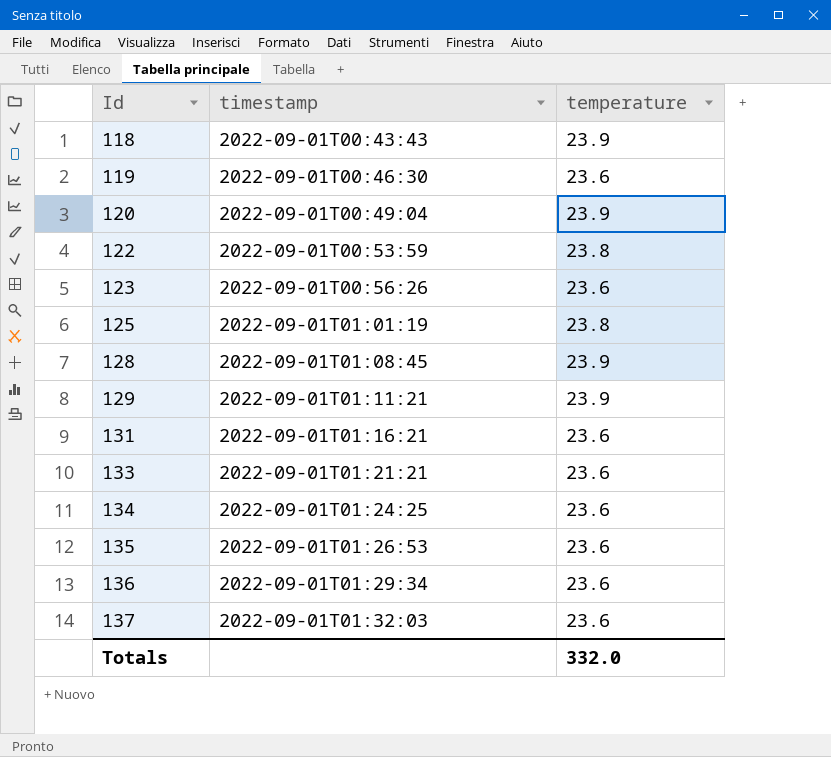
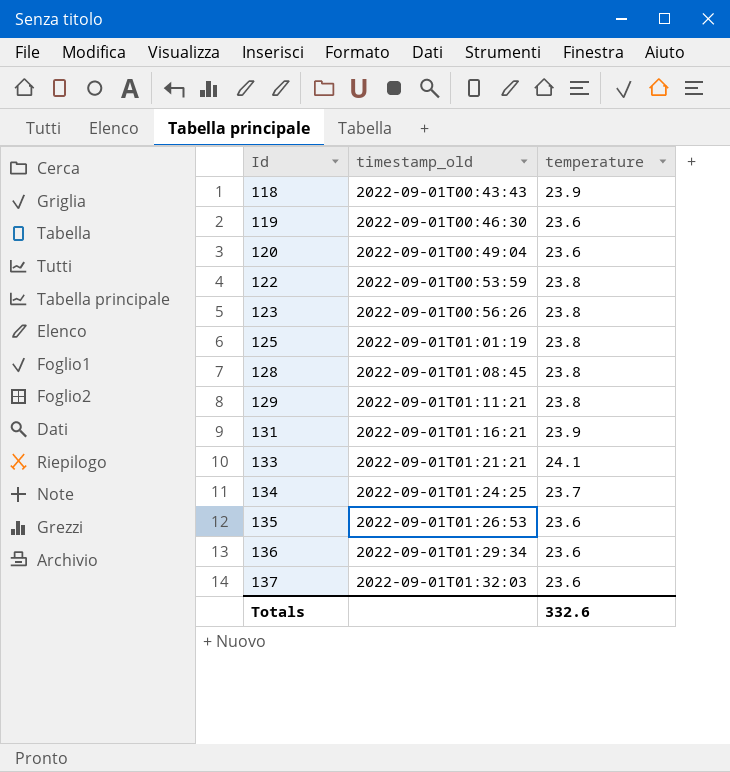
column name: timestamp -> timestamp_old
120 | temperature: 23.9 -> 23.6
123 | temperature: 23.6 -> 23.8
128 | temperature: 23.9 -> 23.8
129 | temperature: 23.9 -> 23.8
131 | temperature: 23.6 -> 23.9
133 | temperature: 23.6 -> 24.1
134 | temperature: 23.6 -> 23.7
Totals | temperature: 332.0 -> 332.6

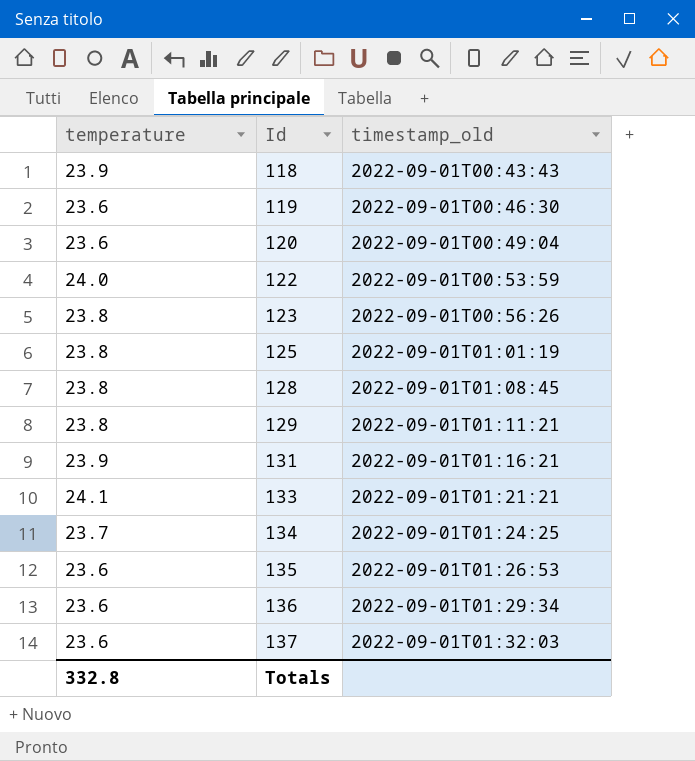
column temperature | position: 3 -> 1
122 | temperature: 23.8 -> 24.0
Totals | temperature: 332.6 -> 332.8

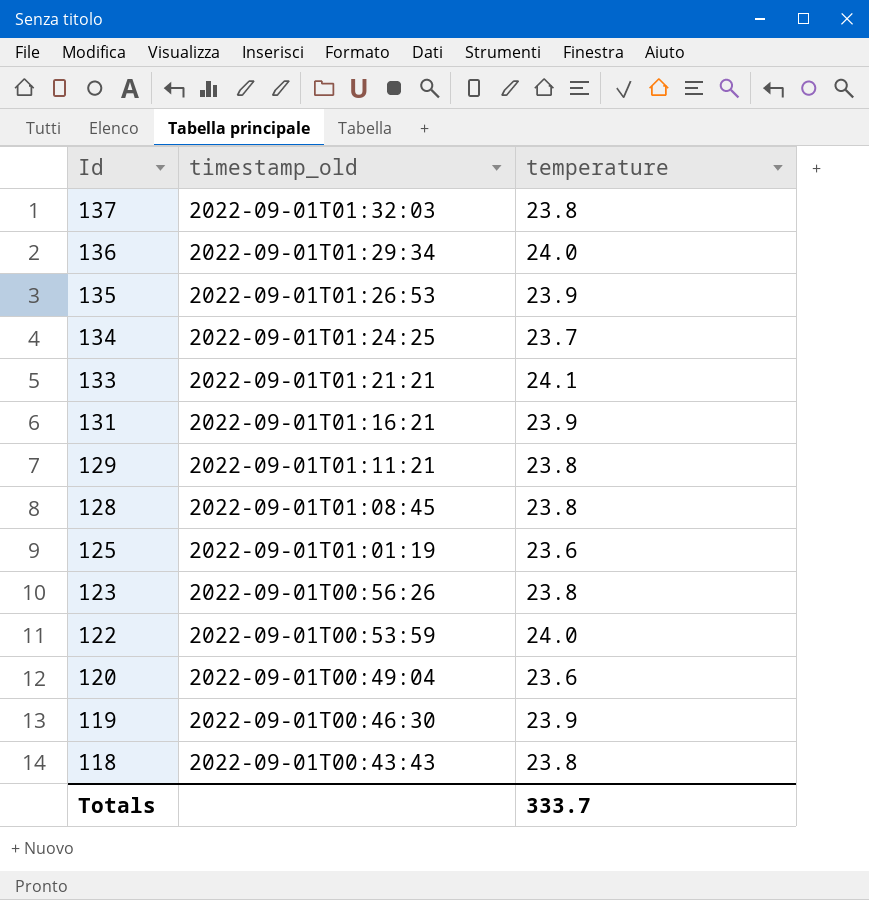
row order: Id ascending -> Id descending
column temperature | position: 1 -> 3
137 | temperature: 23.6 -> 23.8
136 | temperature: 23.6 -> 24.0
135 | temperature: 23.6 -> 23.9
125 | temperature: 23.8 -> 23.6
119 | temperature: 23.6 -> 23.9
118 | temperature: 23.9 -> 23.8
Totals | temperature: 332.8 -> 333.7

